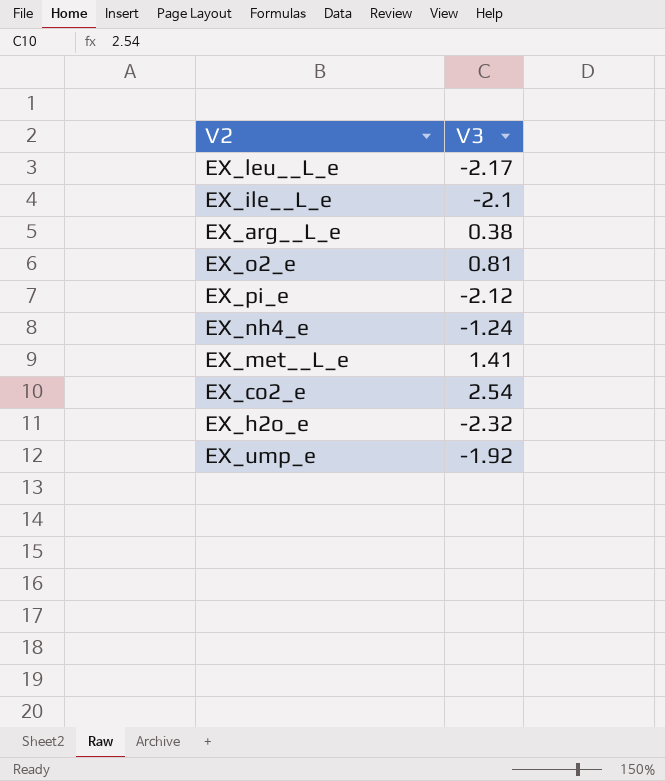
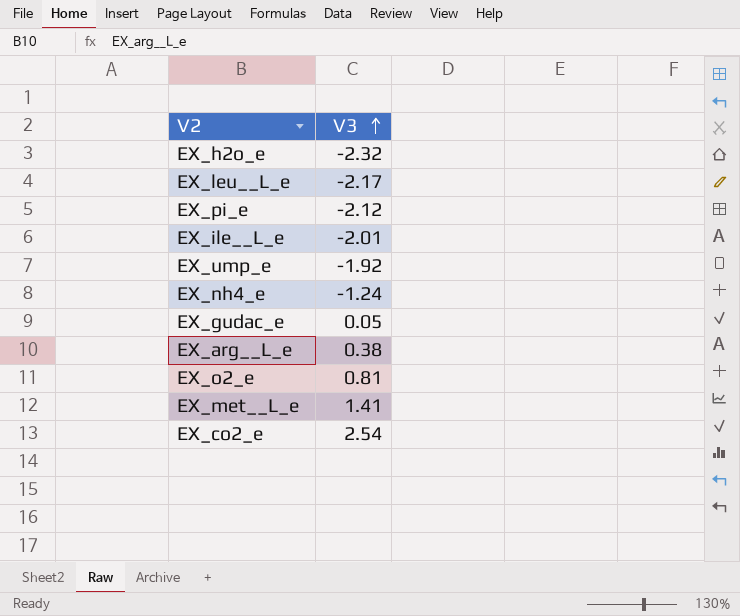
row order: none -> V3 ascending
EX_ile__L_e | V3: -2.1 -> -2.01
row EX_gudac_e: none -> 0.05

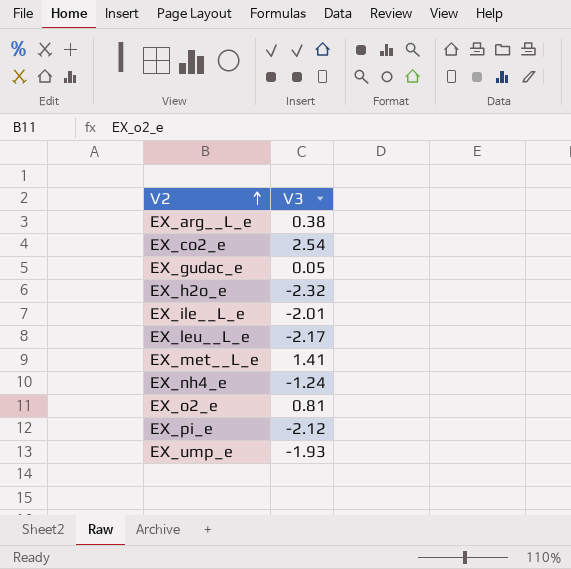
row order: V3 ascending -> V2 ascending
EX_ump_e | V3: -1.92 -> -1.93

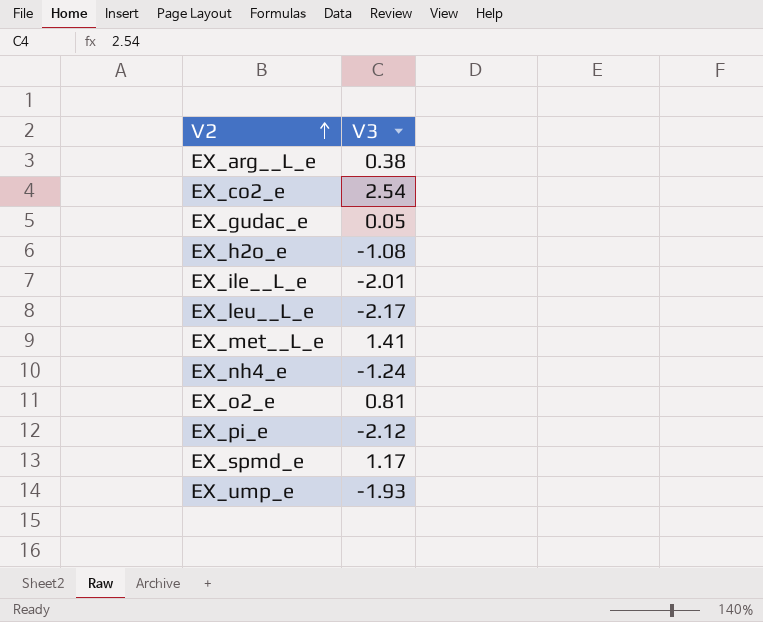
EX_h2o_e | V3: -2.32 -> -1.08
row EX_spmd_e: none -> 1.17

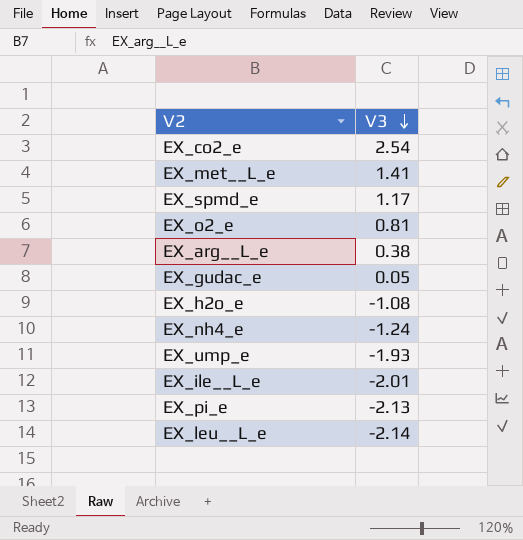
row order: V2 ascending -> V3 descending
EX_pi_e | V3: -2.12 -> -2.13
EX_leu__L_e | V3: -2.17 -> -2.14

